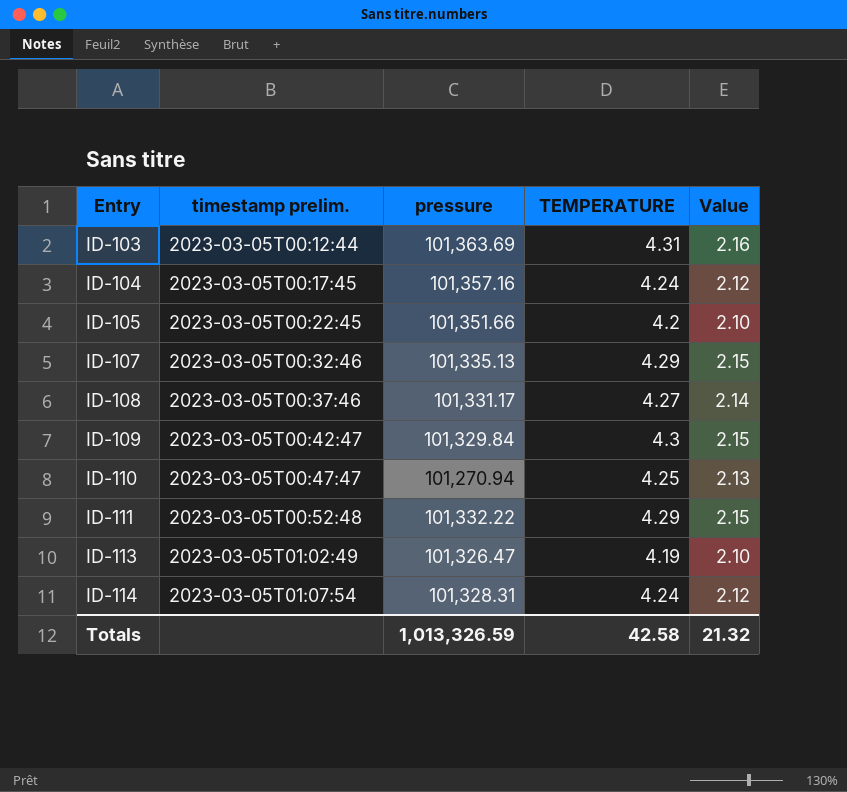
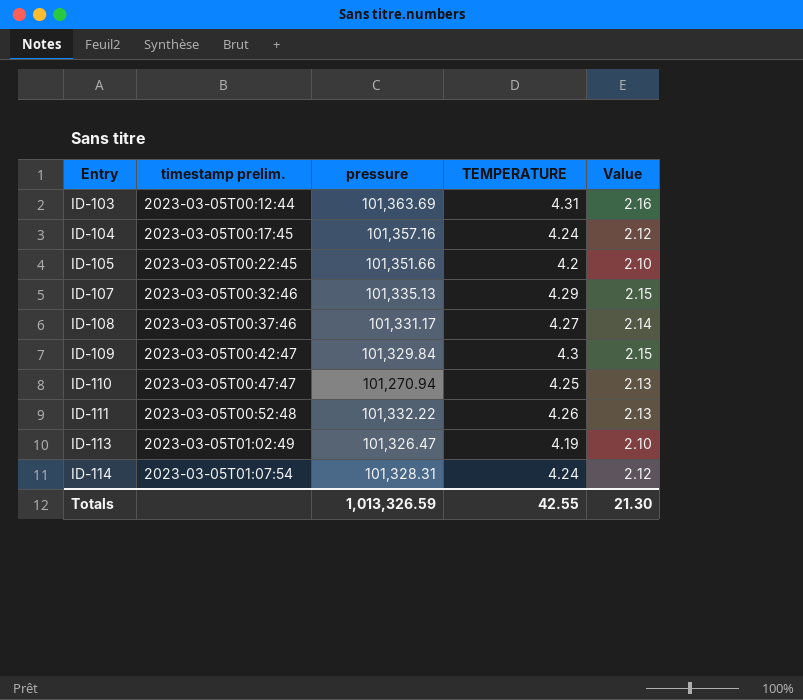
ID-111 | TEMPERATURE: 4.29 -> 4.26
ID-111 | Value: 2.15 -> 2.13
Totals | TEMPERATURE: 42.58 -> 42.55
Totals | Value: 21.32 -> 21.30

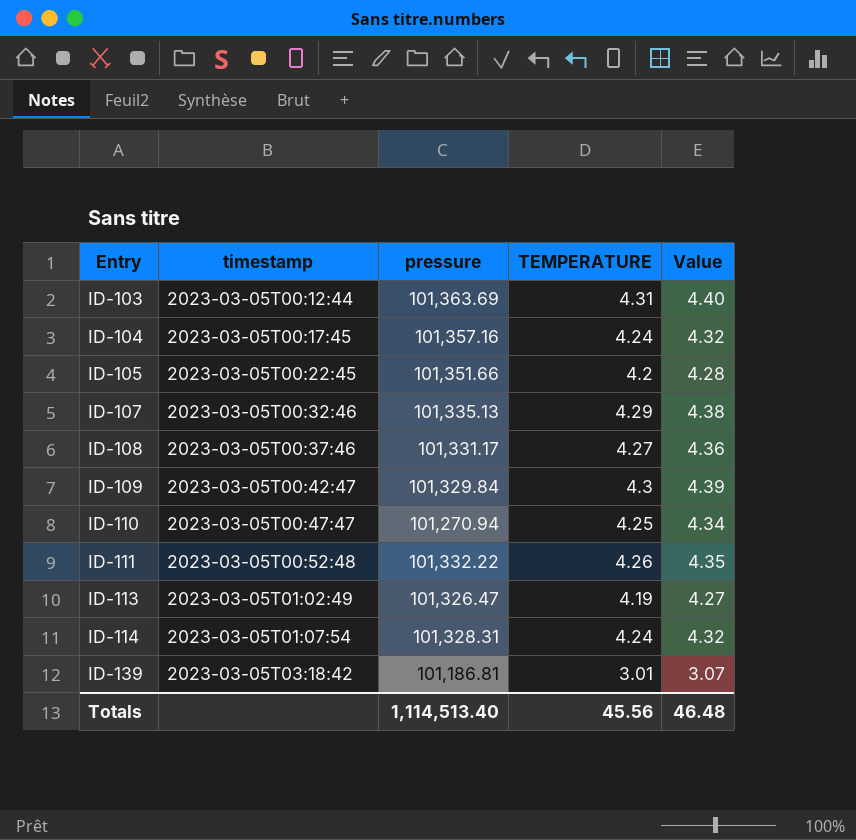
column name: timestamp prelim. -> timestamp
column Value | formula: [TEMPERATURE] * 0.5 -> [TEMPERATURE] * 1.02
row ID-139: none -> 2023-03-05T03:18:42 | 101,186.81 | 3.01 | 3.07
Totals | pressure: 1,013,326.59 -> 1,114,513.40
Totals | TEMPERATURE: 42.55 -> 45.56
Totals | Value: 21.30 -> 46.48

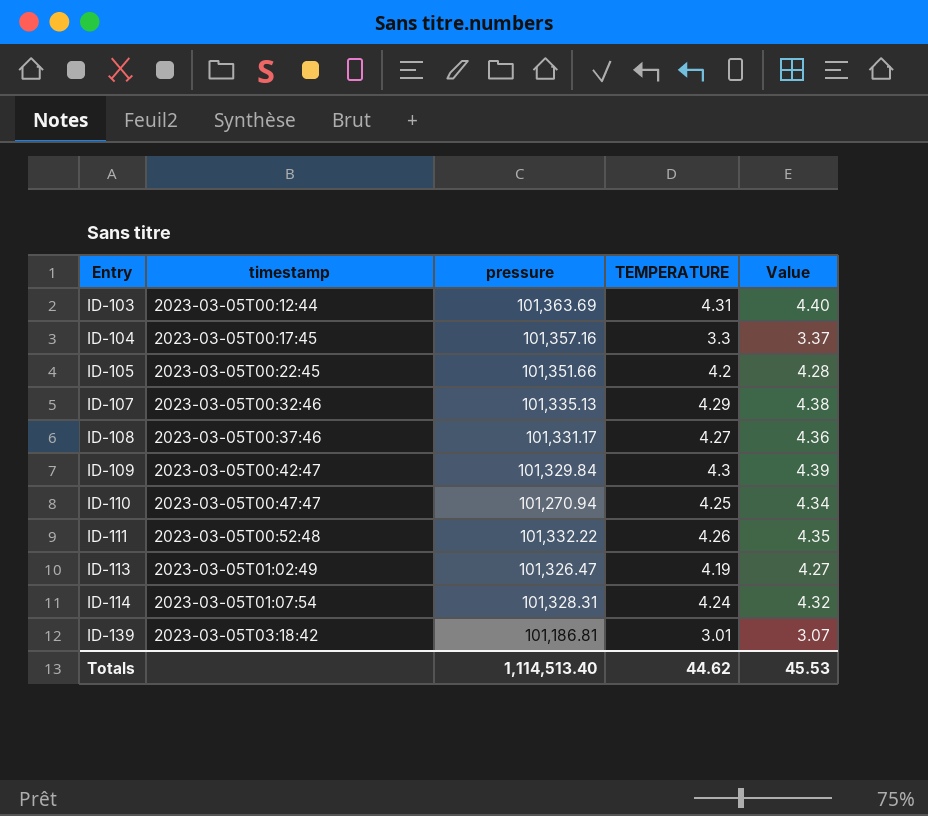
ID-104 | TEMPERATURE: 4.24 -> 3.3
ID-104 | Value: 4.32 -> 3.37
Totals | TEMPERATURE: 45.56 -> 44.62
Totals | Value: 46.48 -> 45.53

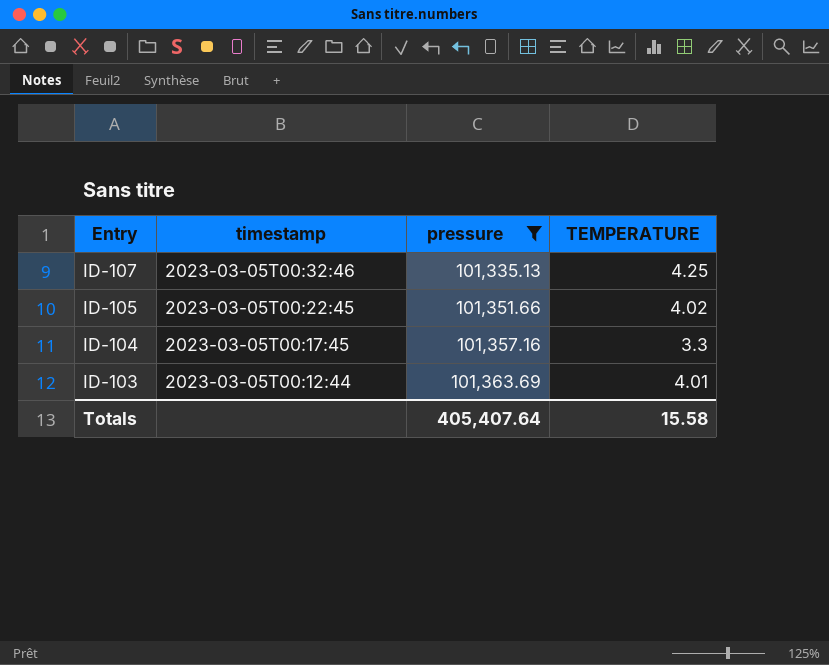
filter: none -> pressure >= 101,335.13
row order: Entry ascending -> Entry descending
column Value | formula: [TEMPERATURE] * 1.02 -> none
ID-107 | TEMPERATURE: 4.29 -> 4.25
ID-105 | TEMPERATURE: 4.2 -> 4.02
ID-103 | TEMPERATURE: 4.31 -> 4.01
Totals | pressure: 1,114,513.40 -> 405,407.64
Totals | TEMPERATURE: 44.62 -> 15.58

